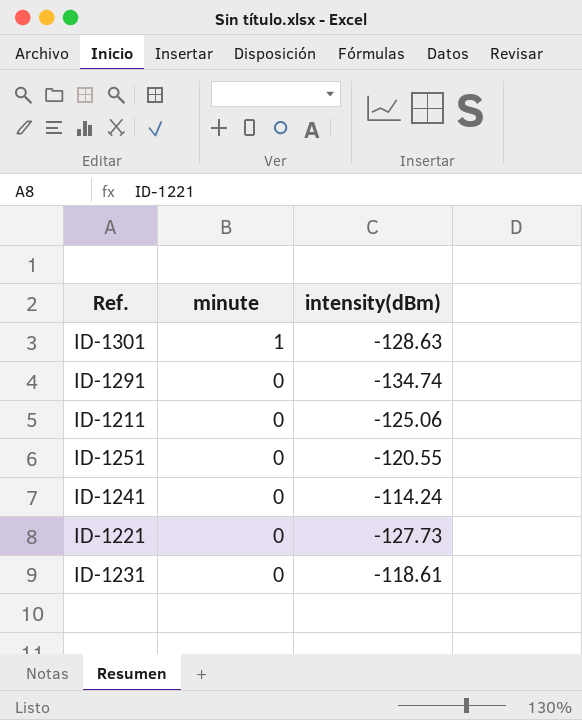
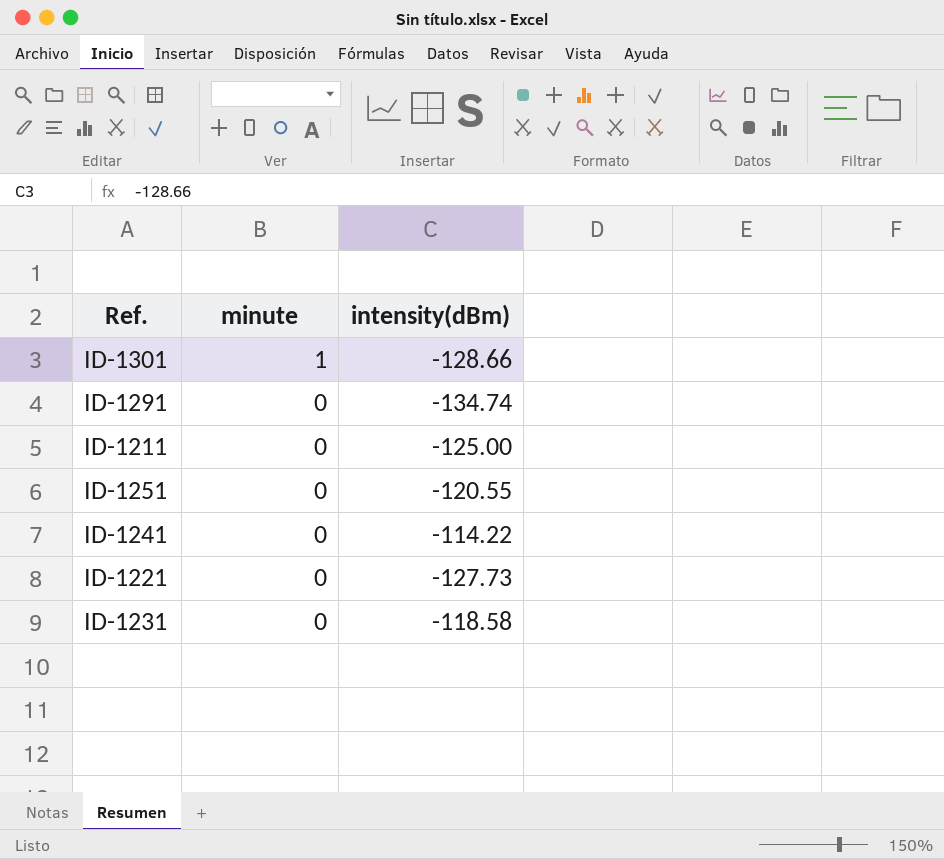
ID-1301 | intensity(dBm): -128.63 -> -128.66
ID-1211 | intensity(dBm): -125.06 -> -125.00
ID-1241 | intensity(dBm): -114.24 -> -114.22
ID-1231 | intensity(dBm): -118.61 -> -118.58

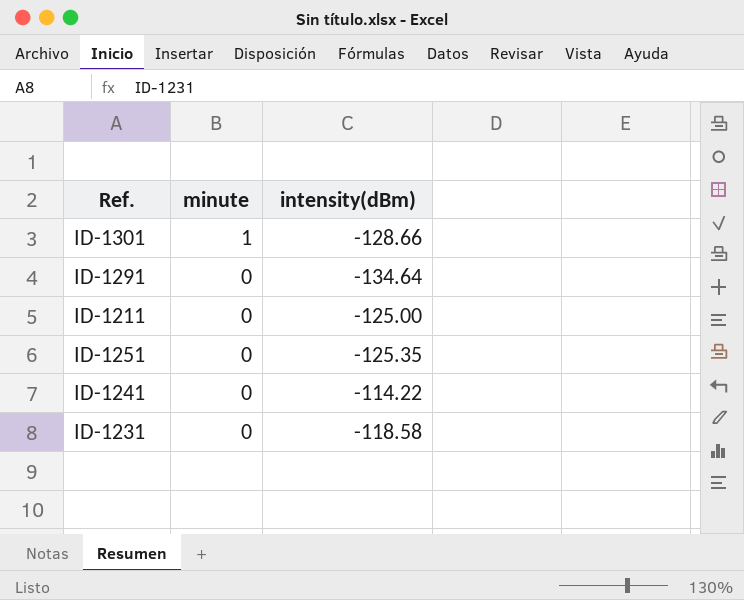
row ID-1221: 0 | -127.73 -> none
ID-1291 | intensity(dBm): -134.74 -> -134.64
ID-1251 | intensity(dBm): -120.55 -> -125.35

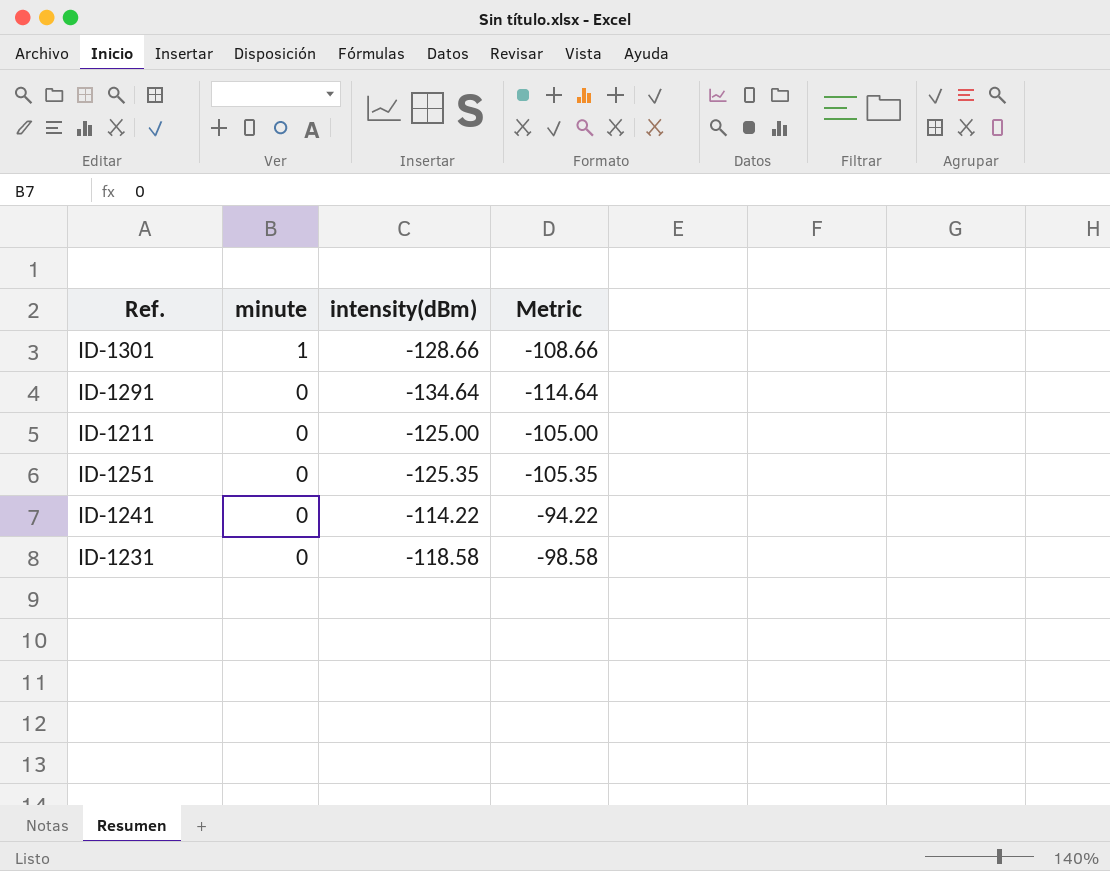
column Metric | formula: none -> [intensity(dBm)] + 20

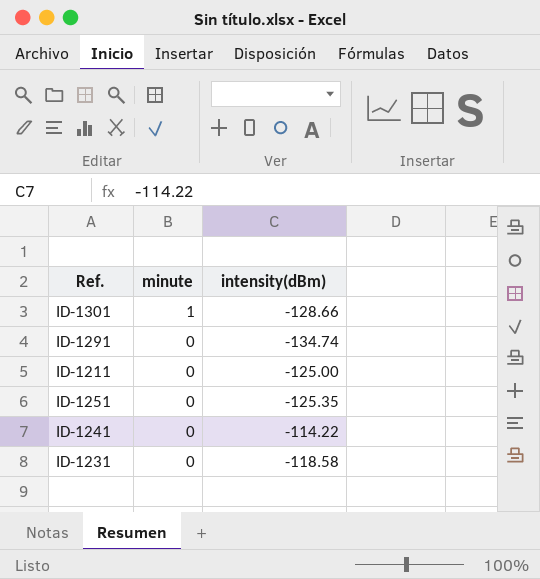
column Metric | formula: [intensity(dBm)] + 20 -> none
ID-1291 | intensity(dBm): -134.64 -> -134.74

